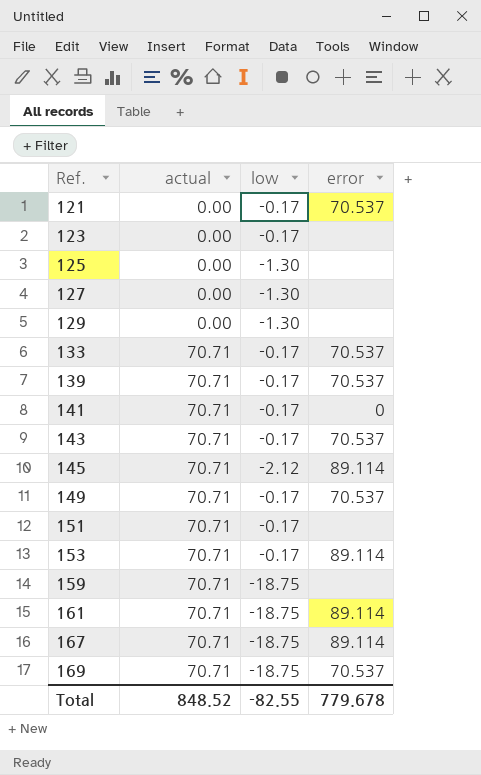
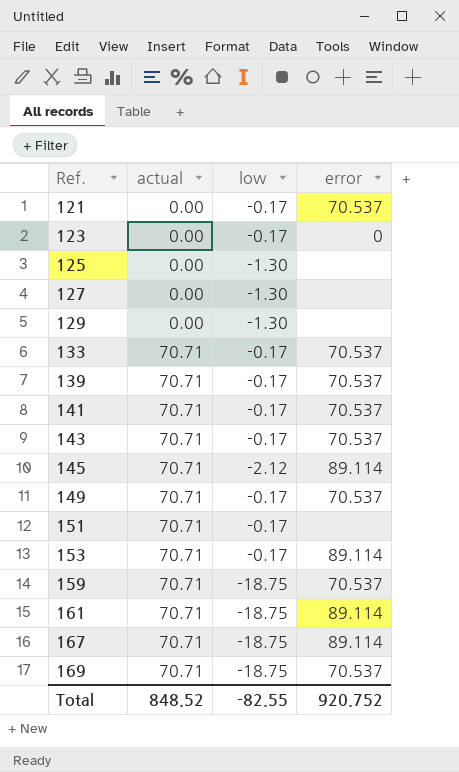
123 | error: none -> 0
141 | error: 0 -> 70.537
159 | error: none -> 70.537
Total | error: 779.678 -> 920.752

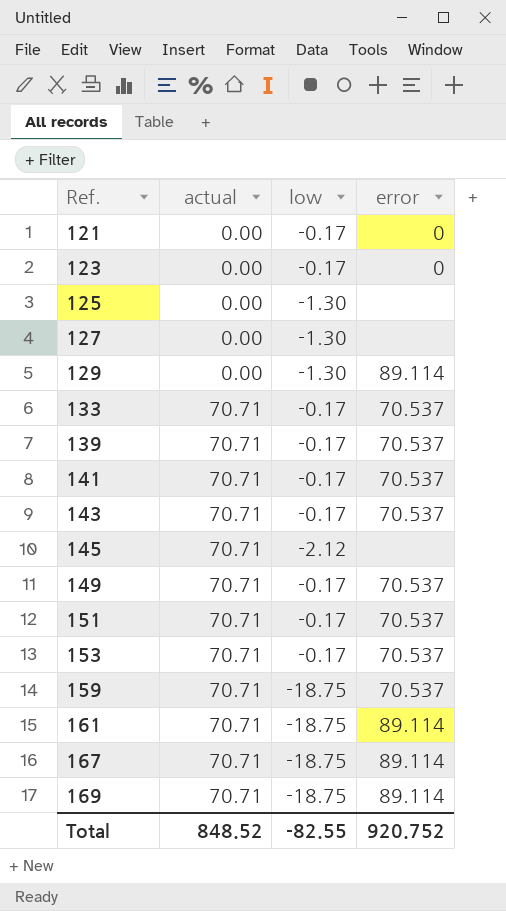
121 | error: 70.537 -> 0
129 | error: none -> 89.114
145 | error: 89.114 -> none
151 | error: none -> 70.537
153 | error: 89.114 -> 70.537
169 | error: 70.537 -> 89.114

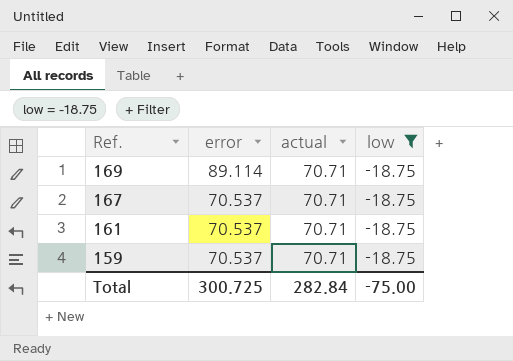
filter: none -> low = -18.75
row order: Ref. ascending -> Ref. descending
column error | position: 4 -> 2
167 | error: 89.114 -> 70.537
161 | error: 89.114 -> 70.537
Total | error: 920.752 -> 300.725
Total | actual: 848.52 -> 282.84
Total | low: -82.55 -> -75.00

